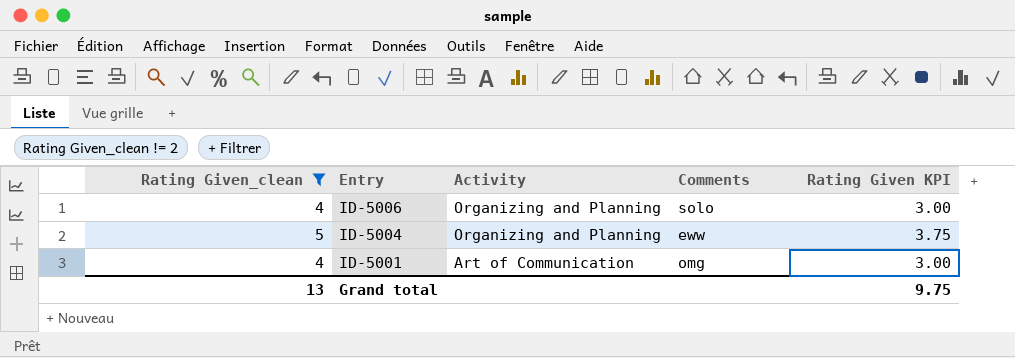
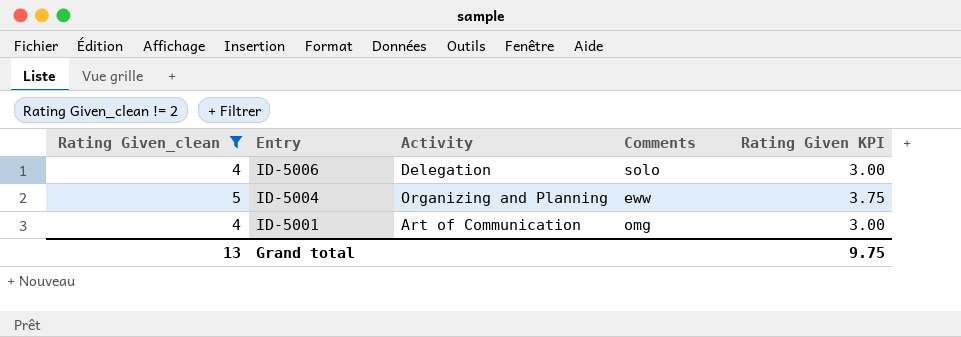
ID-5006 | Activity: Organizing and Planning -> Delegation

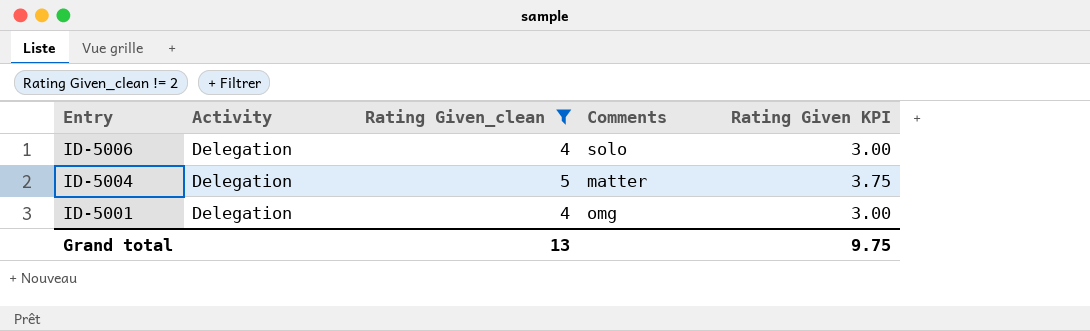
column Rating Given_clean | position: 1 -> 3
ID-5004 | Activity: Organizing and Planning -> Delegation
ID-5004 | Comments: eww -> matter
ID-5001 | Activity: Art of Communication -> Delegation

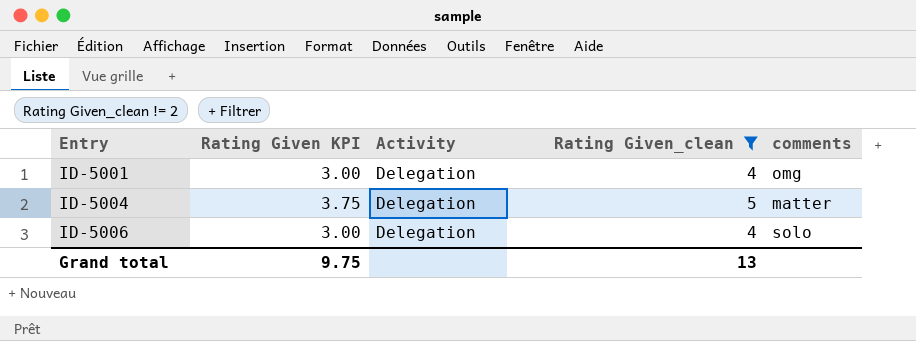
row order: Entry descending -> Entry ascending
column Rating Given KPI | position: 5 -> 2
column name: Comments -> comments

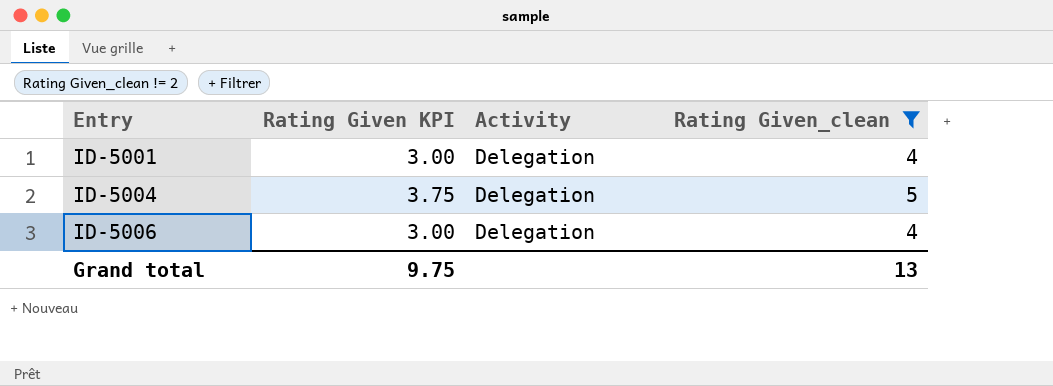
column comments | position: 5 -> none

